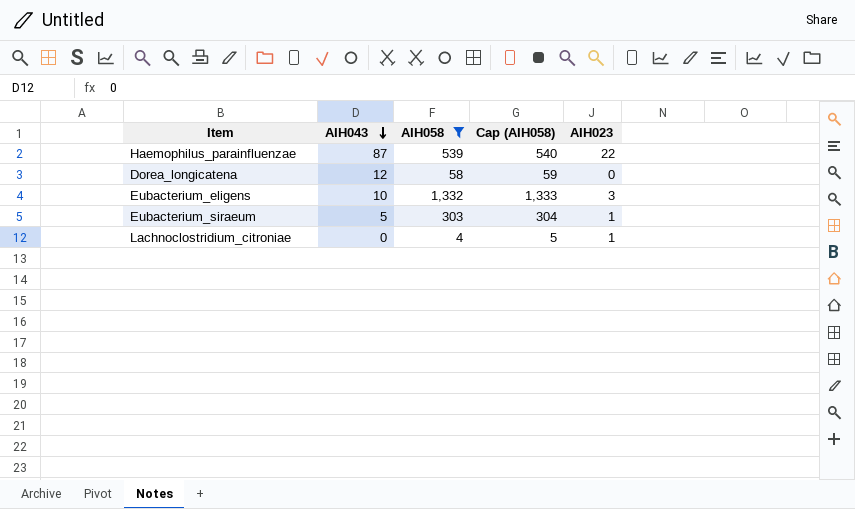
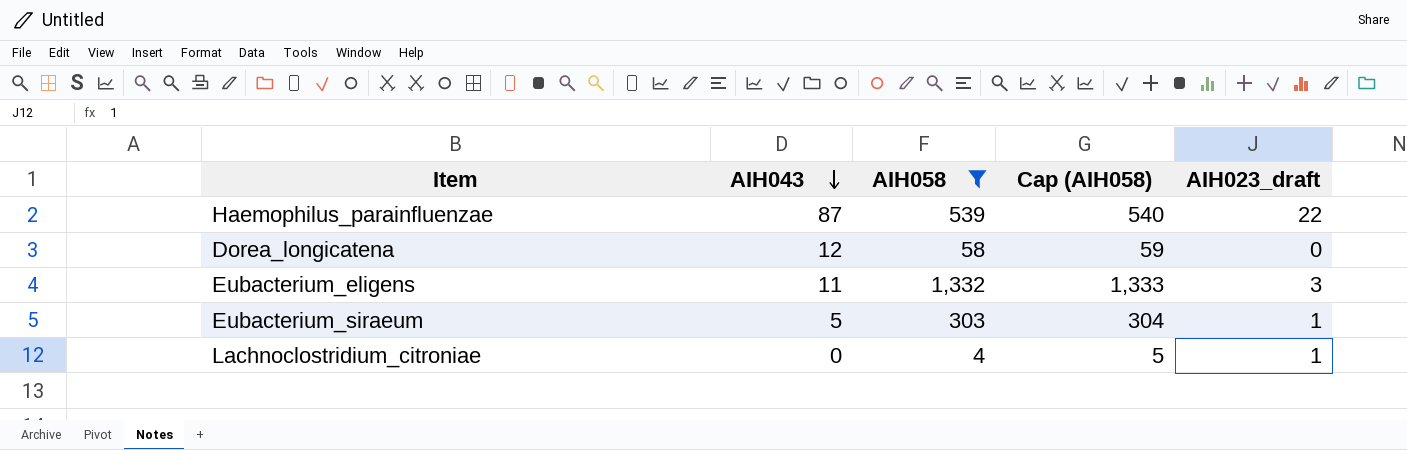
column name: AIH023 -> AIH023_draft
Eubacterium_eligens | AIH043: 10 -> 11

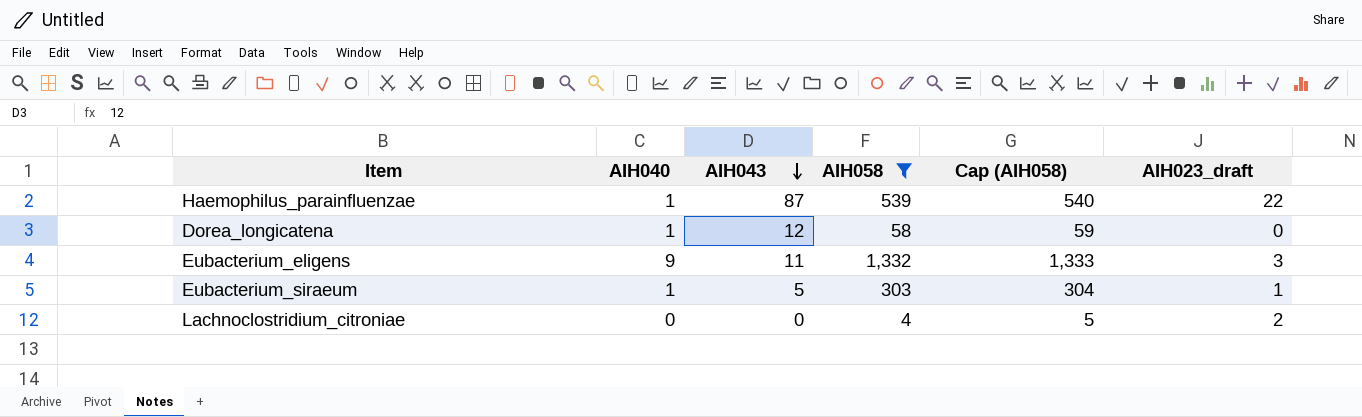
column AIH040 | position: none -> 2
Lachnoclostridium_citroniae | AIH023_draft: 1 -> 2

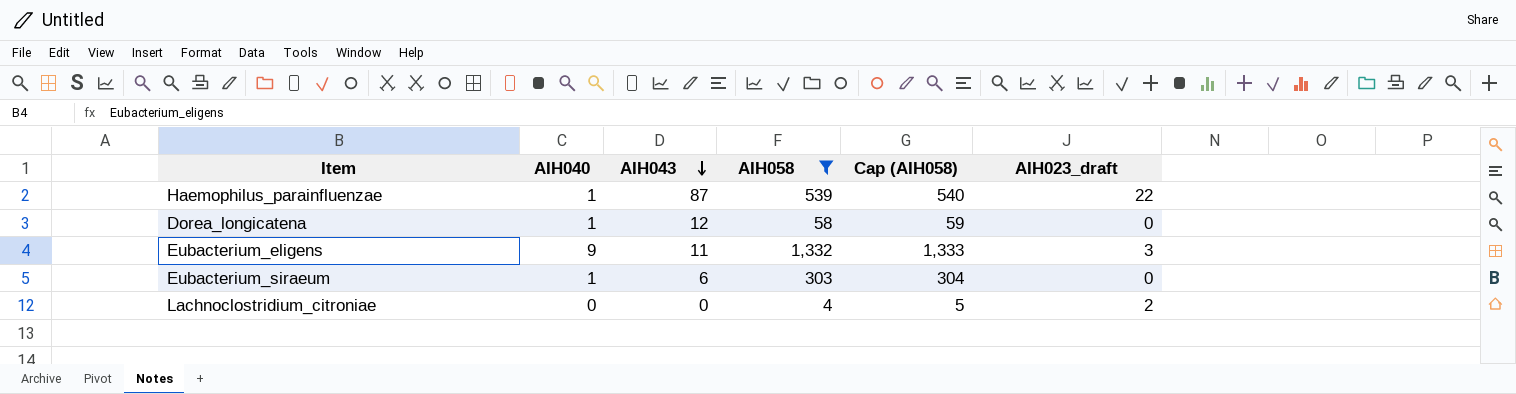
Eubacterium_siraeum | AIH043: 5 -> 6
Eubacterium_siraeum | AIH023_draft: 1 -> 0

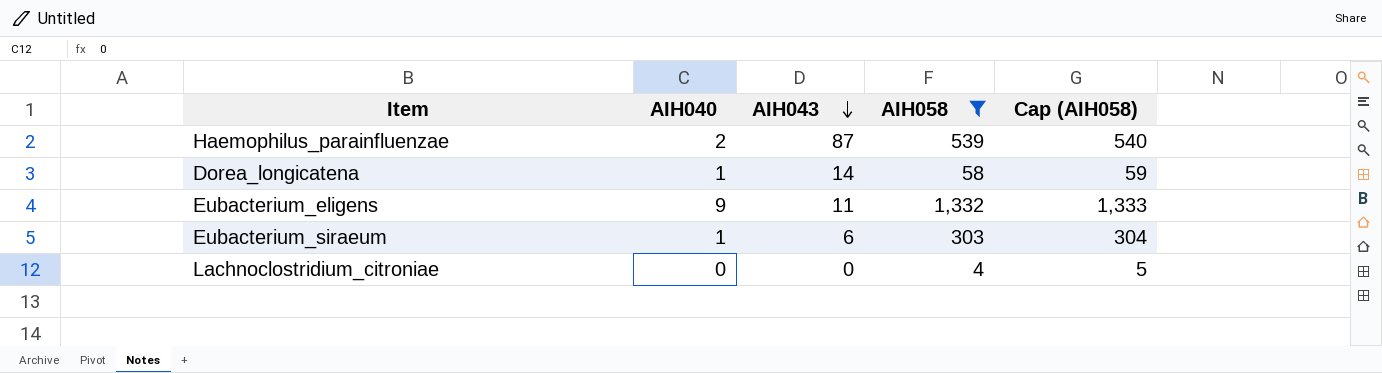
column AIH023_draft | position: 6 -> none
Haemophilus_parainfluenzae | AIH040: 1 -> 2
Dorea_longicatena | AIH043: 12 -> 14

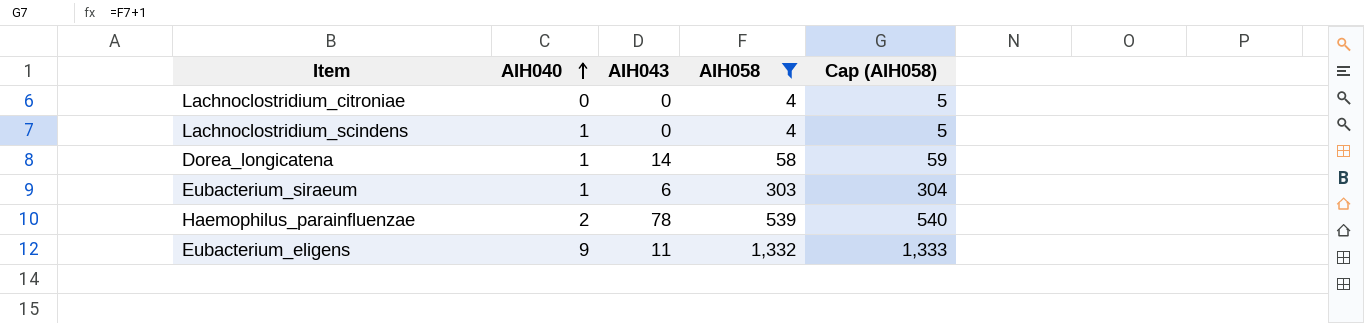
row order: AIH043 descending -> AIH040 ascending
row Lachnoclostridium_scindens: none -> 1 | 0 | 4 | 5
Haemophilus_parainfluenzae | AIH043: 87 -> 78

